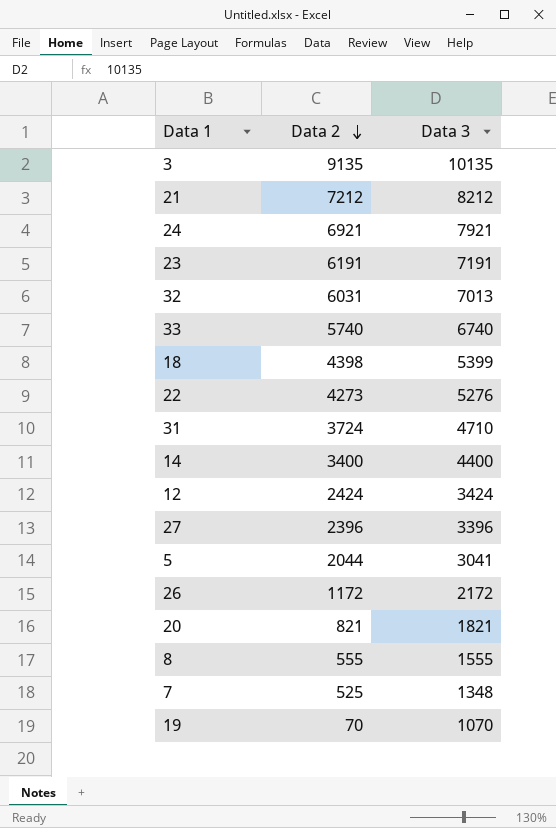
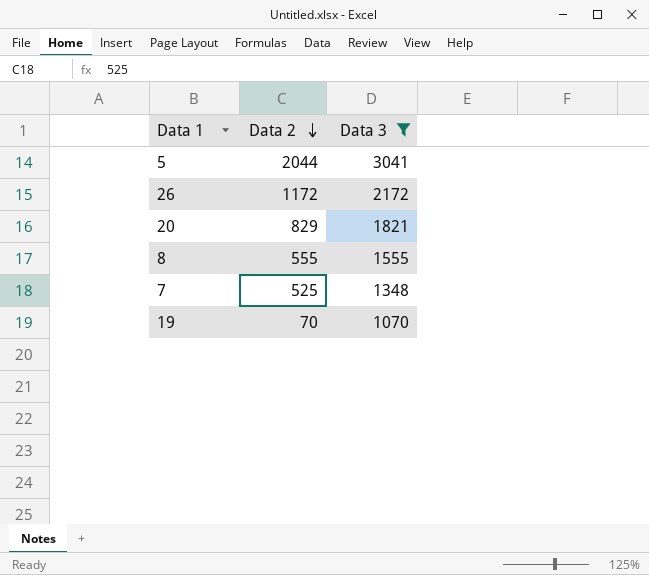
filter: none -> Data 3 <= 3041
20 | Data 2: 821 -> 829

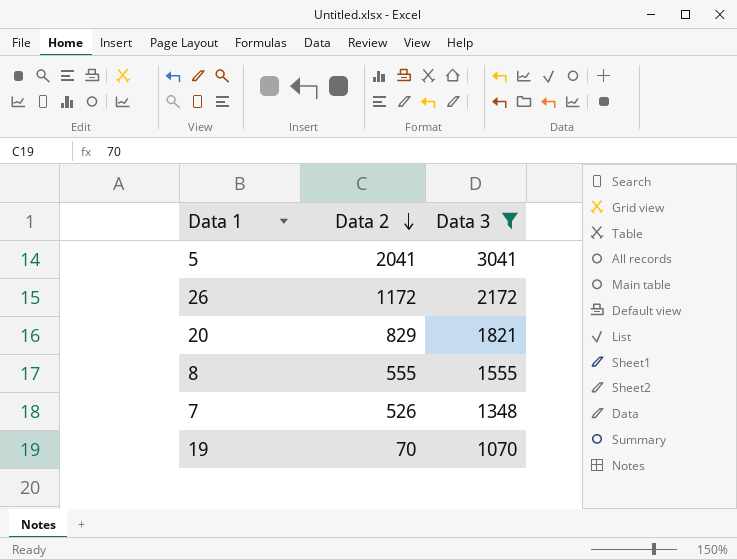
5 | Data 2: 2044 -> 2041
7 | Data 2: 525 -> 526

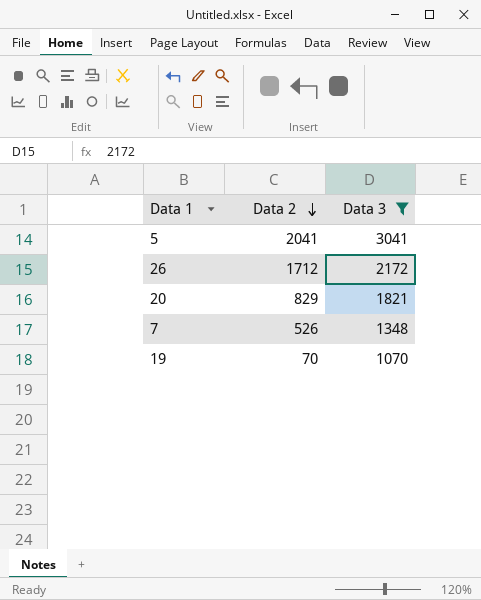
row 8: 555 | 1555 -> none
26 | Data 2: 1172 -> 1712

